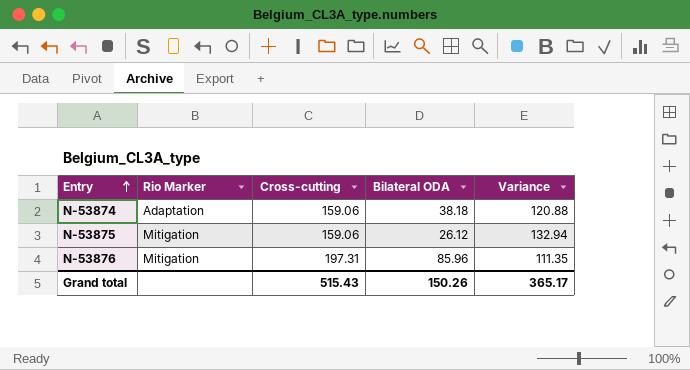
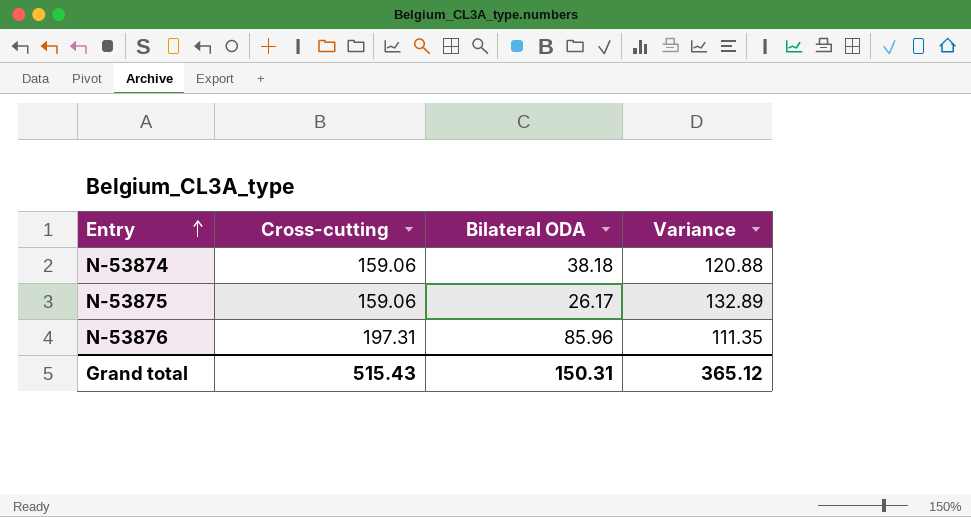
column Rio Marker | position: 2 -> none
N-53875 | Bilateral ODA: 26.12 -> 26.17
N-53875 | Variance: 132.94 -> 132.89
Grand total | Bilateral ODA: 150.26 -> 150.31
Grand total | Variance: 365.17 -> 365.12

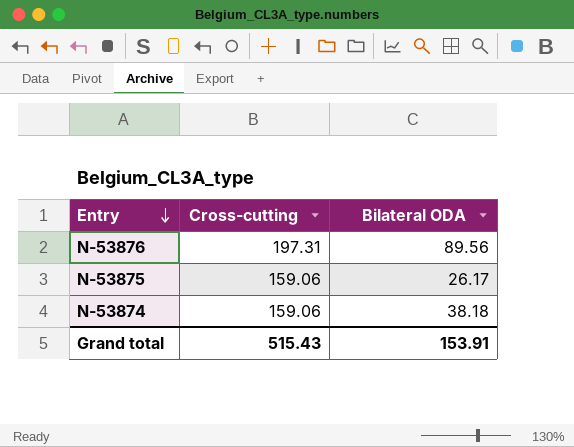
row order: Entry ascending -> Entry descending
column Variance | formula: [Cross-cutting] - [Bilateral ODA] -> none
N-53876 | Bilateral ODA: 85.96 -> 89.56
Grand total | Bilateral ODA: 150.31 -> 153.91

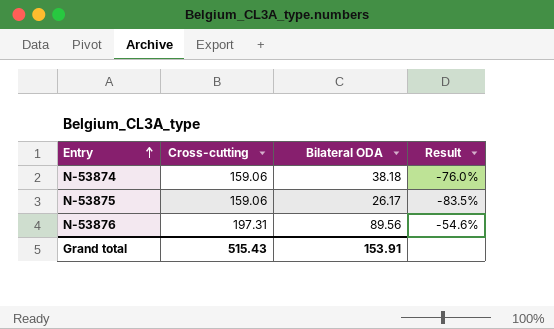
row order: Entry descending -> Entry ascending
column Result | formula: none -> ([Bilateral ODA] - [Cross-cutting]) / [Cross-cutting]

